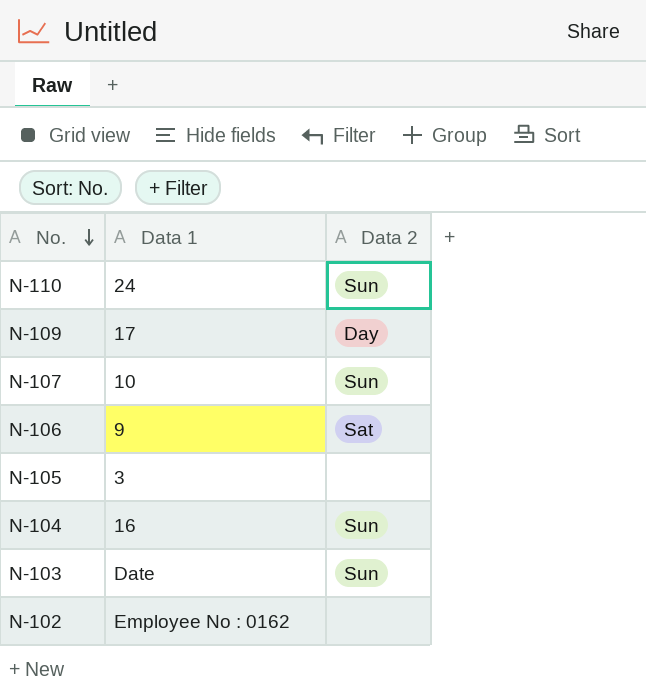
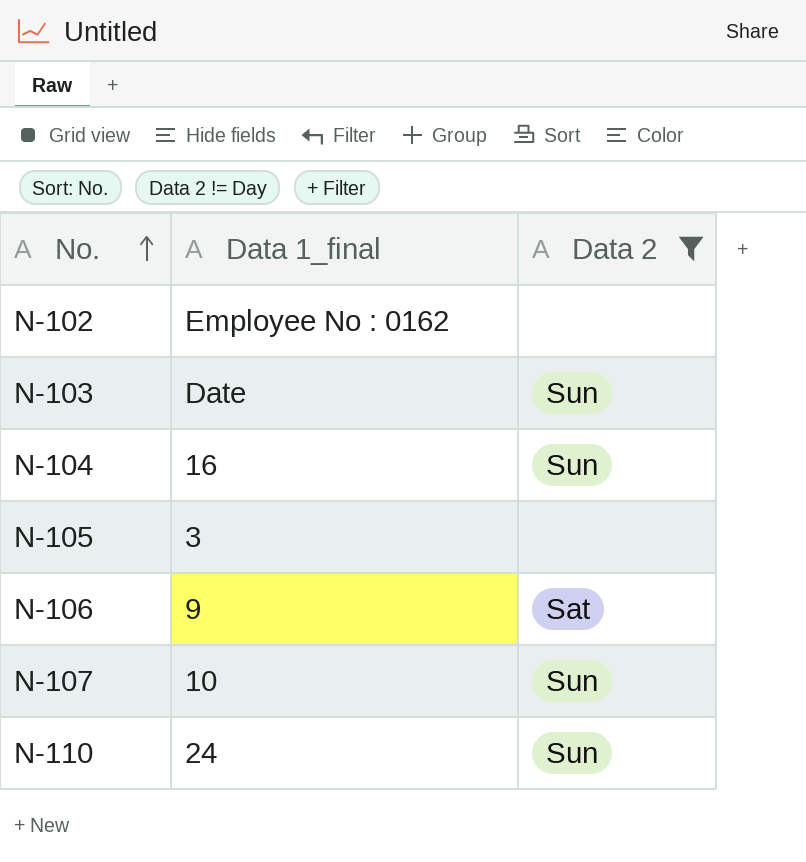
filter: none -> Data 2 != Day
row order: No. descending -> No. ascending
column name: Data 1 -> Data 1_final

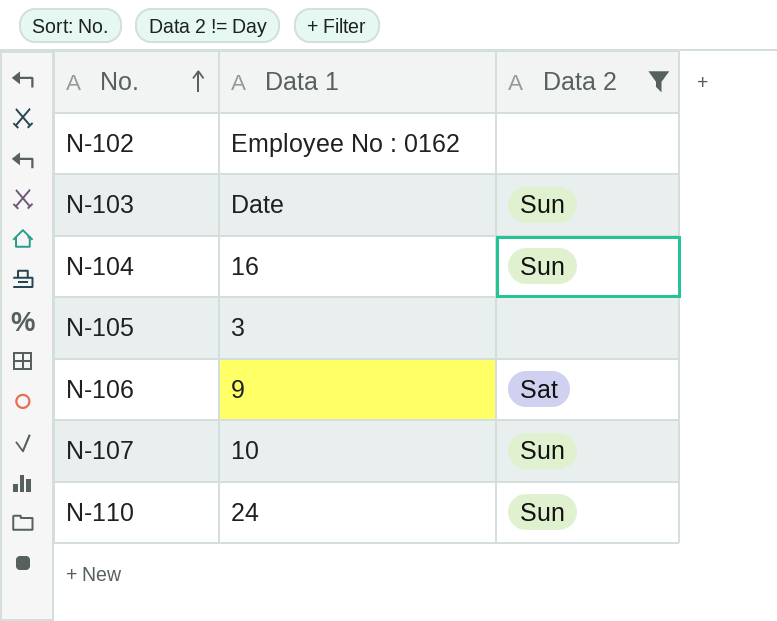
column name: Data 1_final -> Data 1

